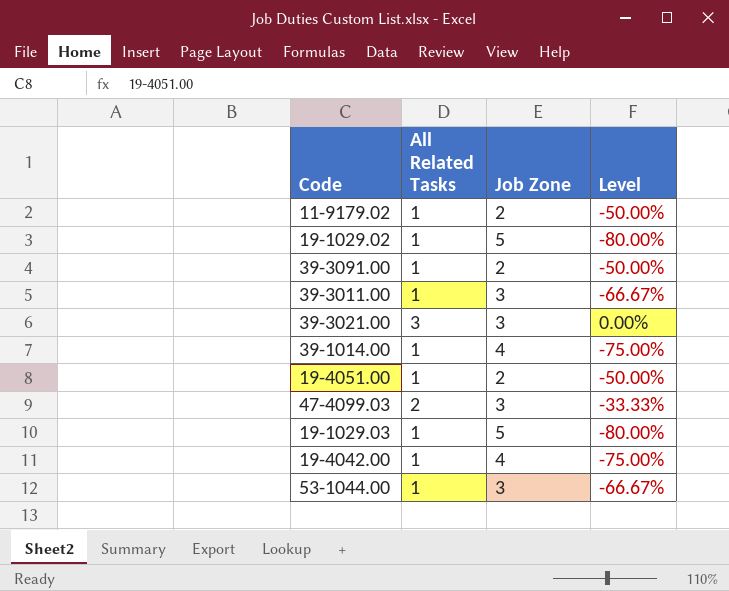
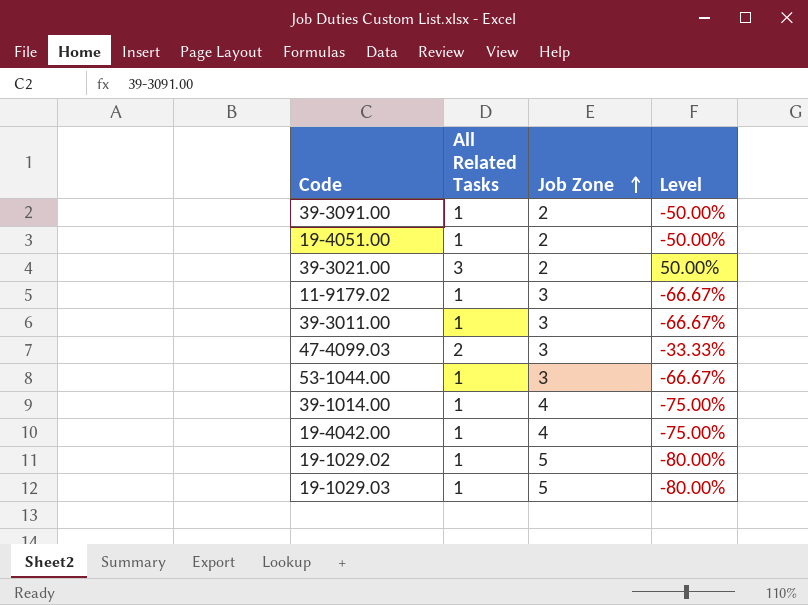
row order: none -> Job Zone ascending
39-3021.00 | Job Zone: 3 -> 2
39-3021.00 | Level: 0.00% -> 50.00%
11-9179.02 | Job Zone: 2 -> 3
11-9179.02 | Level: -50.00% -> -66.67%

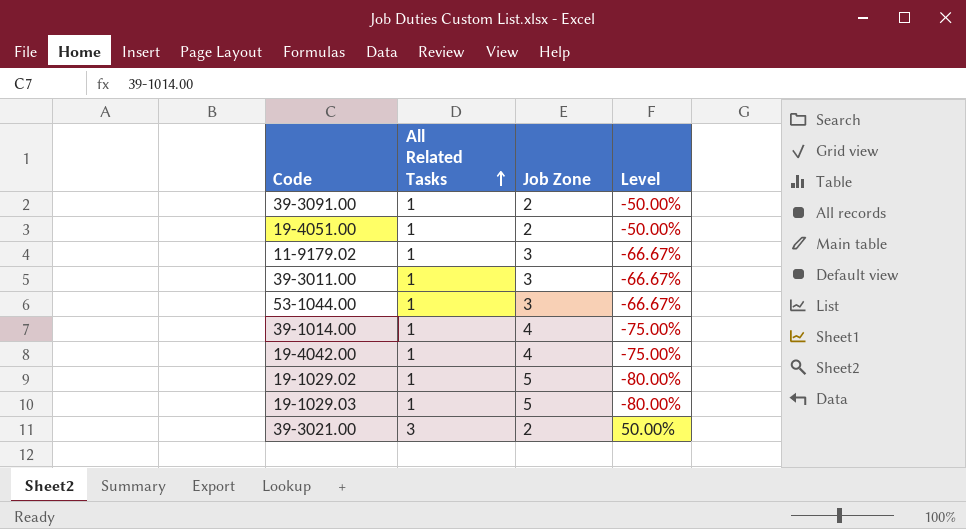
row order: Job Zone ascending -> All Related Tasks ascending
row 47-4099.03: 2 | 3 | -33.33% -> none

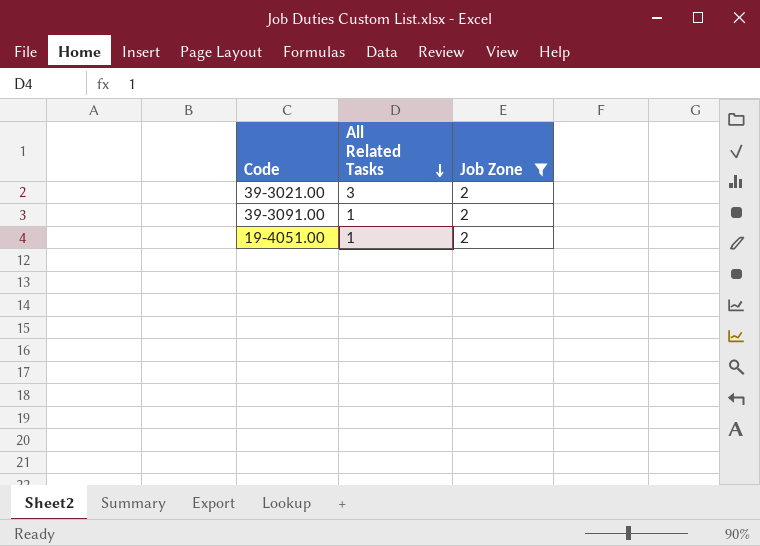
filter: none -> Job Zone = 2
row order: All Related Tasks ascending -> All Related Tasks descending
column Level | formula: ([All Related Tasks] - [Job Zone]) / [Job Zone] -> none

